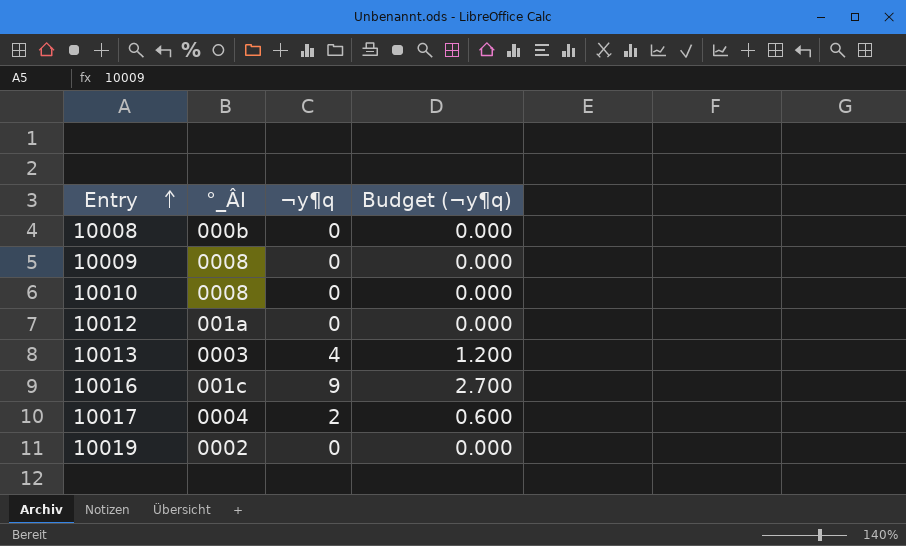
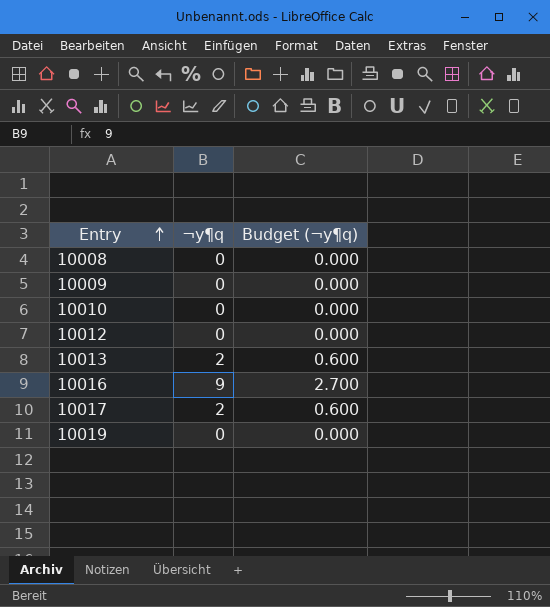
column °_ÂI | position: 2 -> none
10013 | ¬y¶q: 4 -> 2
10013 | Budget (¬y¶q): 1.200 -> 0.600

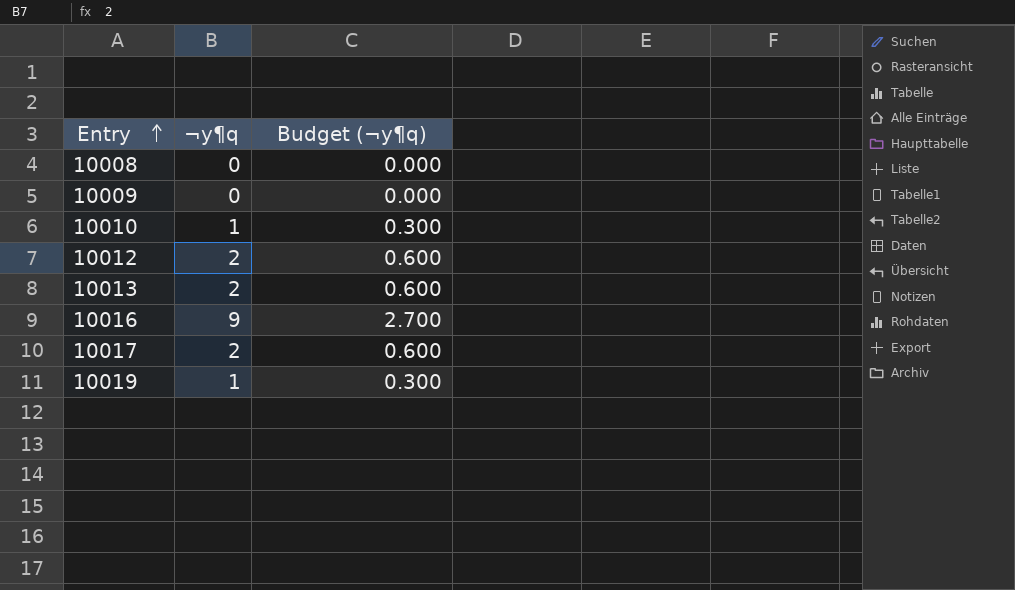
10010 | ¬y¶q: 0 -> 1
10010 | Budget (¬y¶q): 0.000 -> 0.300
10012 | ¬y¶q: 0 -> 2
10012 | Budget (¬y¶q): 0.000 -> 0.600
10019 | ¬y¶q: 0 -> 1
10019 | Budget (¬y¶q): 0.000 -> 0.300

